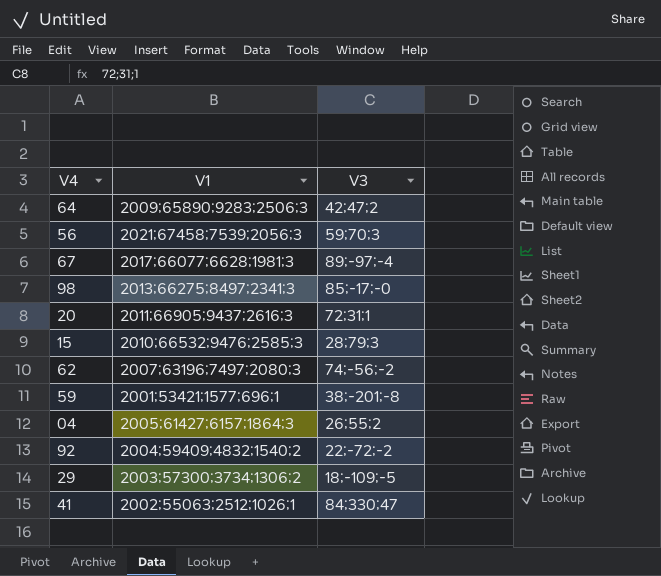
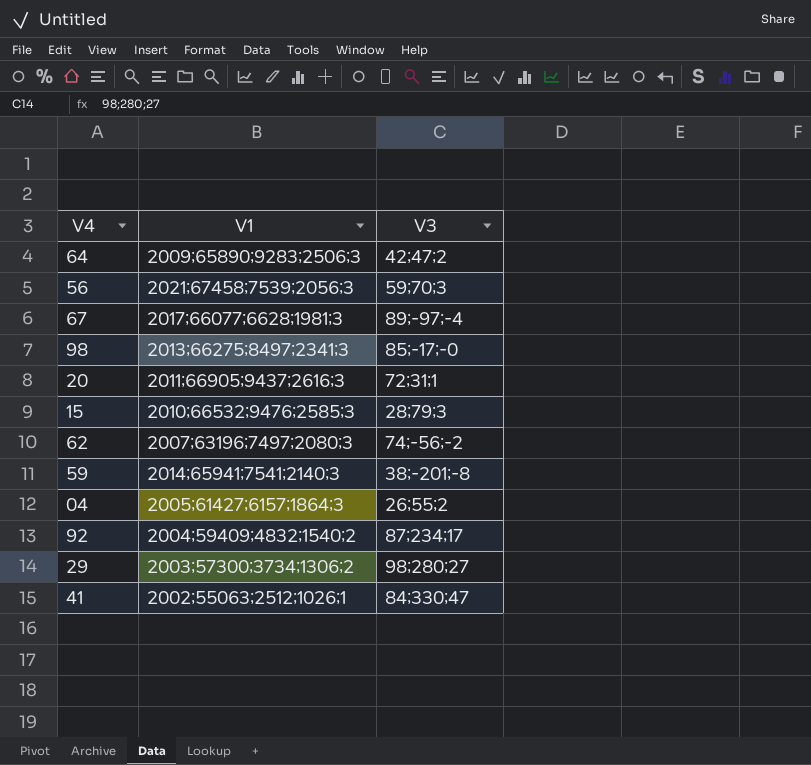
59 | V1: 2001;53421;1577;696;1 -> 2014;65941;7541;2140;3
92 | V3: 22;-72;-2 -> 87;234;17
29 | V3: 18;-109;-5 -> 98;280;27

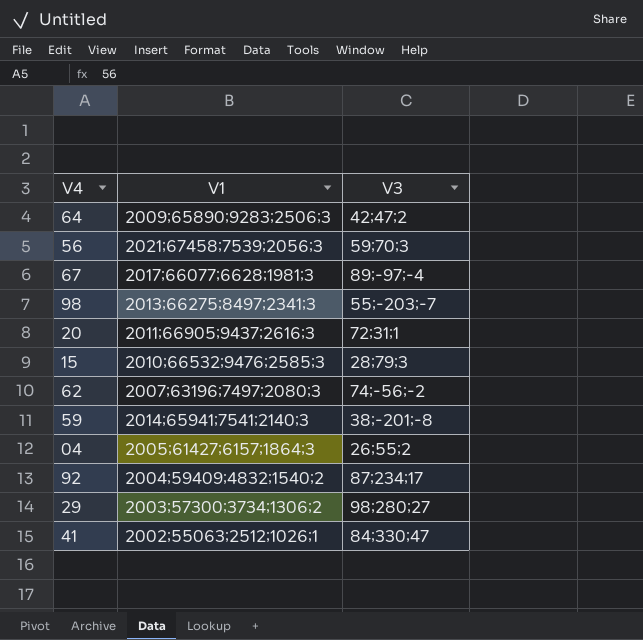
98 | V3: 85;-17;-0 -> 55;-203;-7

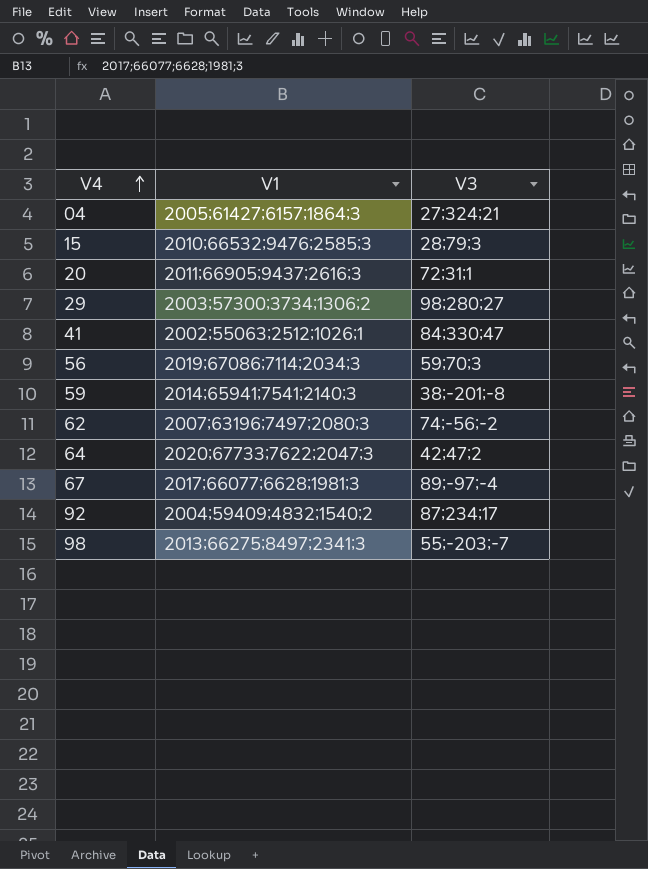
row order: none -> V4 ascending
04 | V3: 26;55;2 -> 27;324;21
56 | V1: 2021;67458;7539;2056;3 -> 2019;67086;7114;2034;3
64 | V1: 2009;65890;9283;2506;3 -> 2020;67733;7622;2047;3

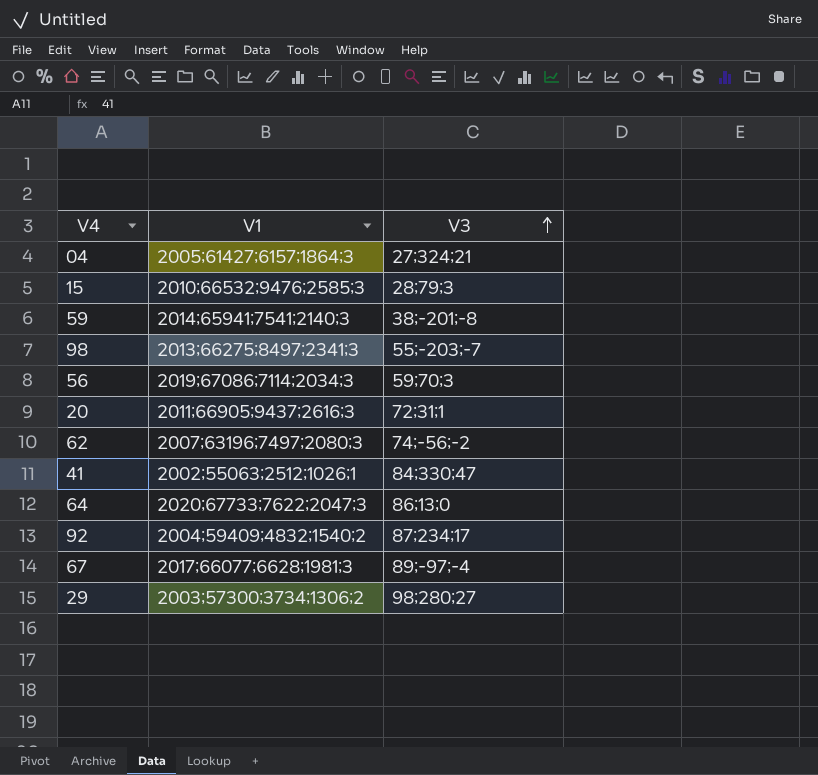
row order: V4 ascending -> V3 ascending
64 | V3: 42;47;2 -> 86;13;0

